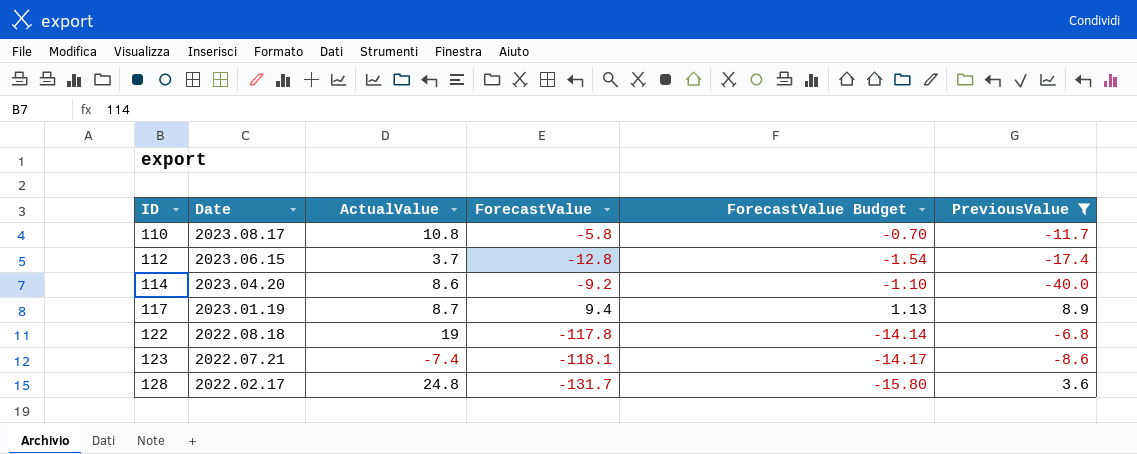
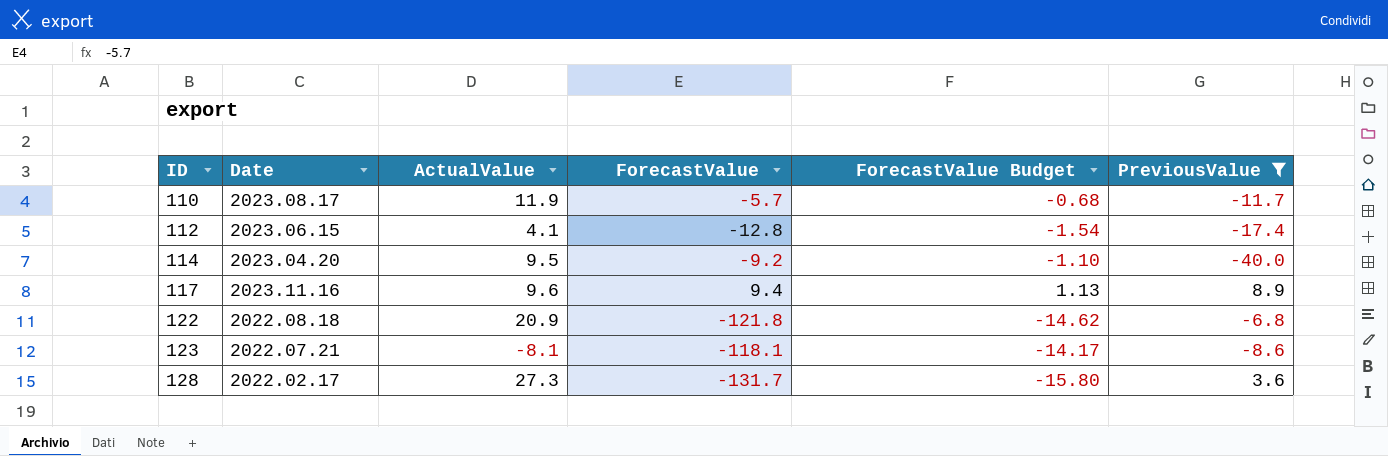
110 | ActualValue: 10.8 -> 11.9
110 | ForecastValue: -5.8 -> -5.7
110 | ForecastValue Budget: -0.70 -> -0.68
112 | ActualValue: 3.7 -> 4.1
114 | ActualValue: 8.6 -> 9.5
117 | Date: 2023.01.19 -> 2023.11.16
117 | ActualValue: 8.7 -> 9.6
122 | ActualValue: 19 -> 20.9
122 | ForecastValue: -117.8 -> -121.8
122 | ForecastValue Budget: -14.14 -> -14.62
123 | ActualValue: -7.4 -> -8.1
128 | ActualValue: 24.8 -> 27.3

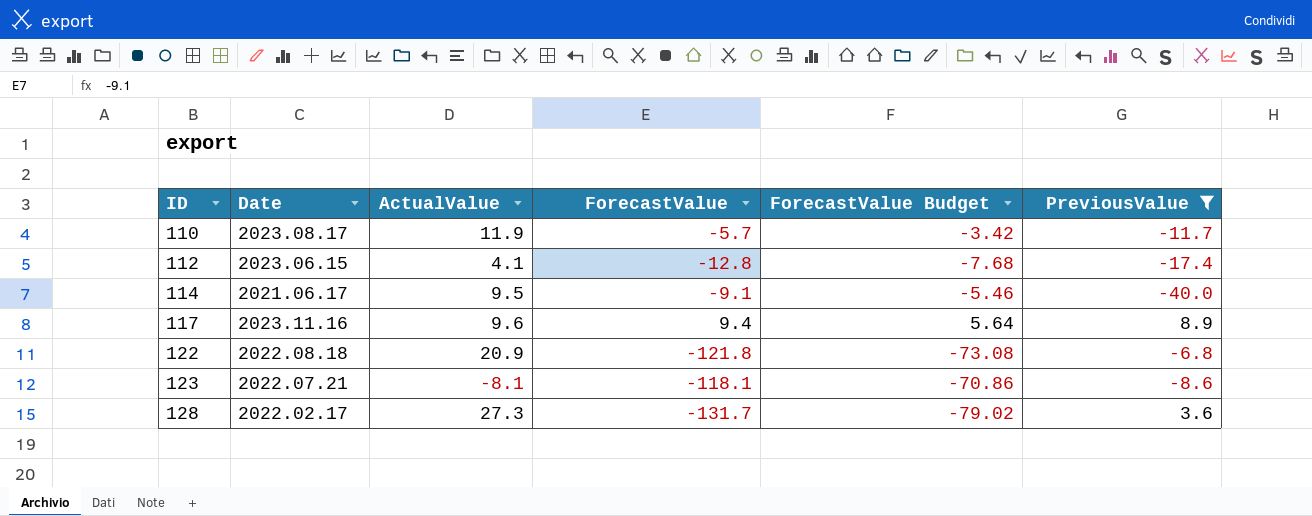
column ForecastValue Budget | formula: [ForecastValue] * 0.12 -> [ForecastValue] * 0.6
114 | Date: 2023.04.20 -> 2021.06.17
114 | ForecastValue: -9.2 -> -9.1

